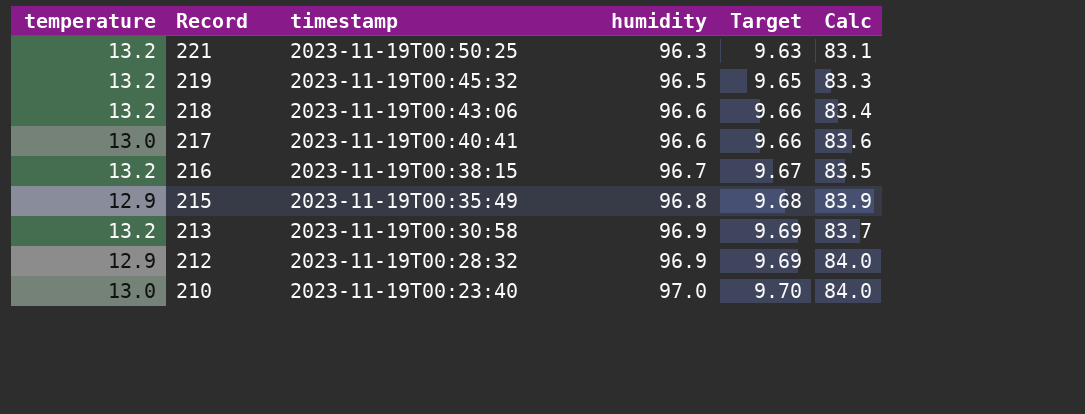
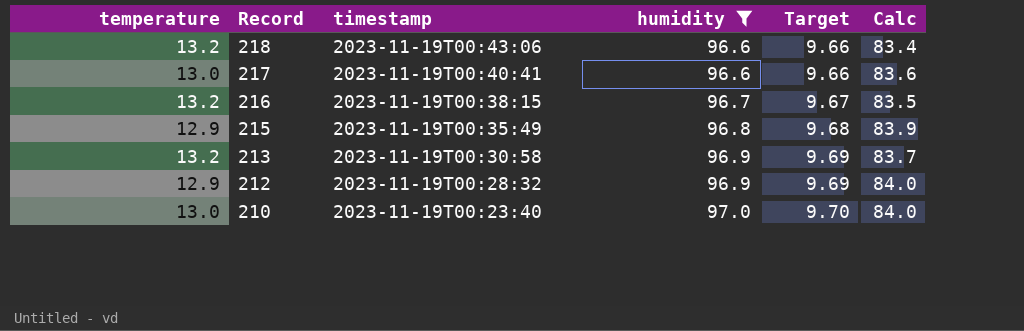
filter: none -> humidity >= 96.6

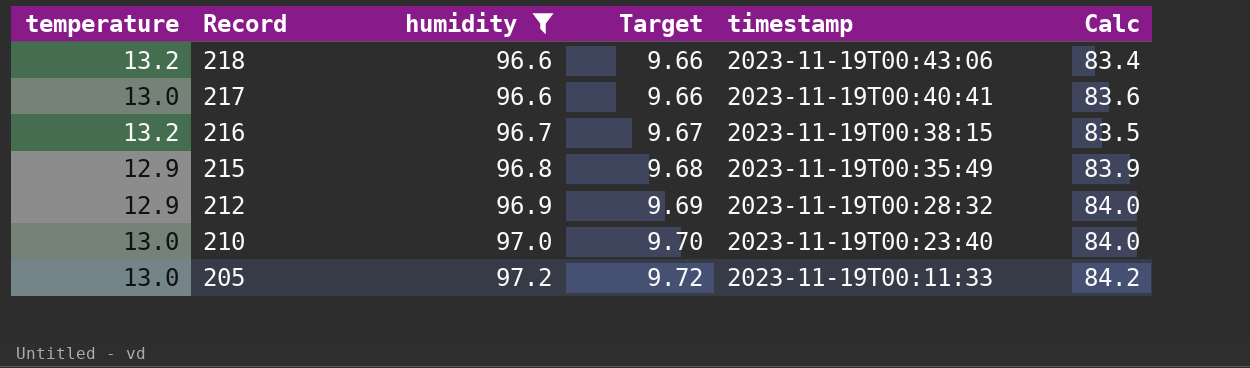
column timestamp | position: 3 -> 5
row 213: 13.2 | 2023-11-19T00:30:58 | 96.9 | 9.69 | 83.7 -> none
row 205: none -> 13.0 | 97.2 | 9.72 | 2023-11-19T00:11:33 | 84.2

